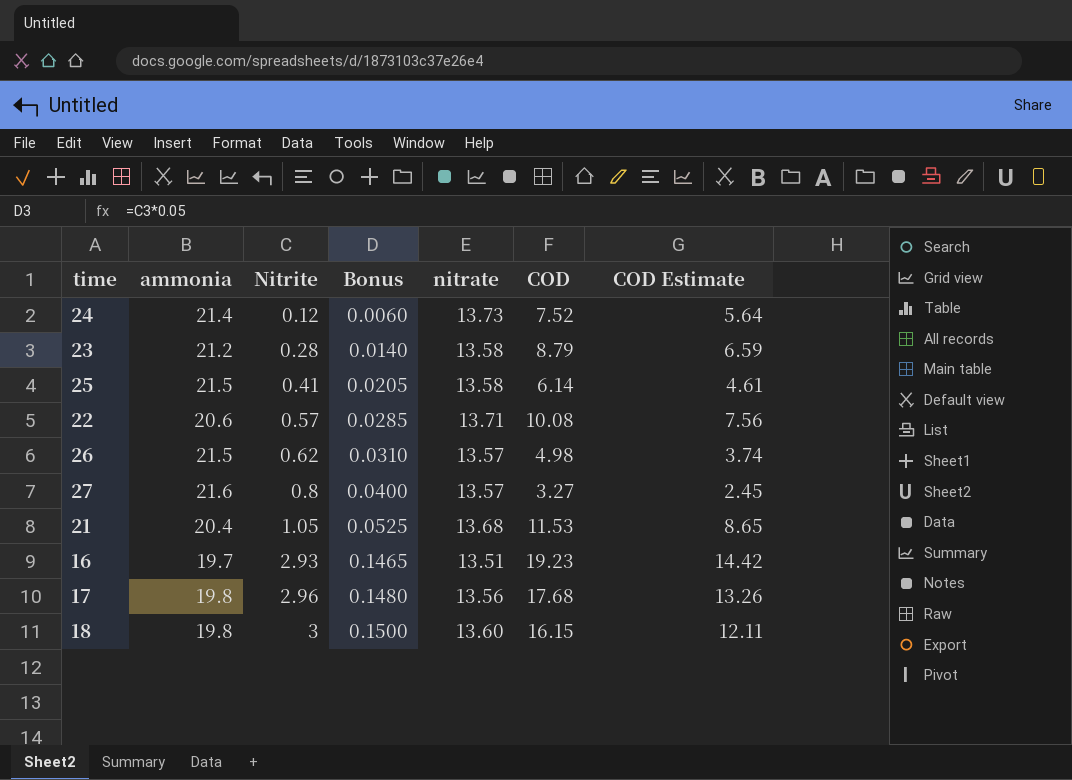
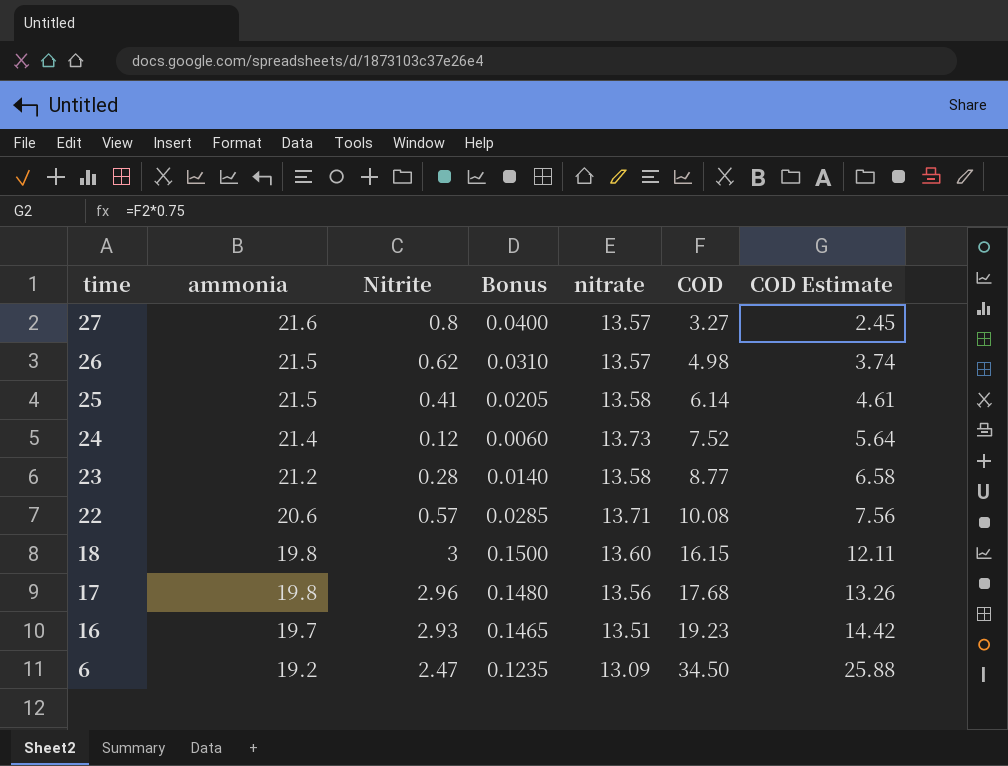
row order: Nitrite ascending -> time descending
row 21: 20.4 | 1.05 | 0.0525 | 13.68 | 11.53 | 8.65 -> none
23 | COD: 8.79 -> 8.77
23 | COD Estimate: 6.59 -> 6.58
row 6: none -> 19.2 | 2.47 | 0.1235 | 13.09 | 34.50 | 25.88

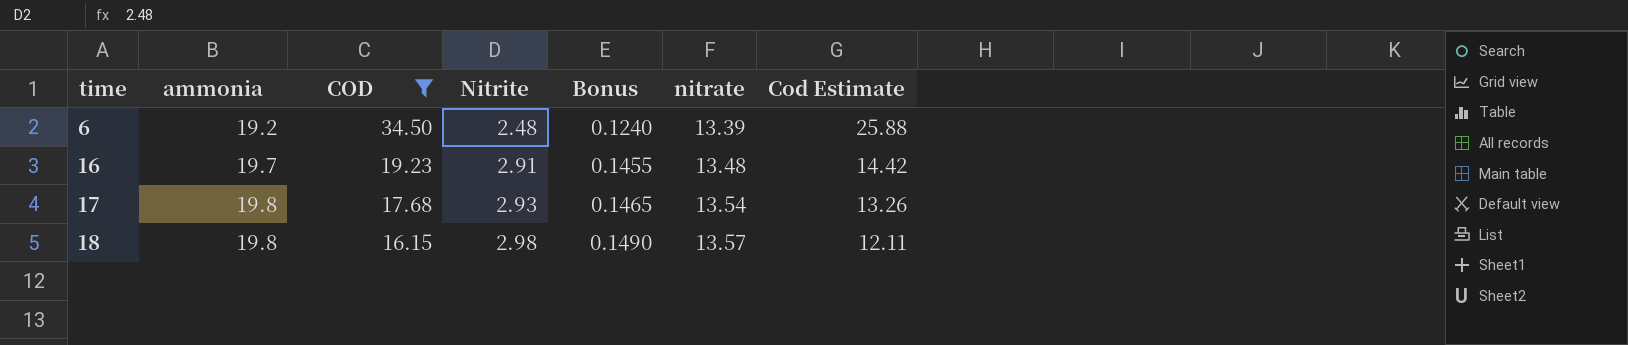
filter: none -> COD >= 16.15
row order: time descending -> time ascending
column COD | position: 6 -> 3
column name: COD Estimate -> Cod Estimate
6 | Nitrite: 2.47 -> 2.48
6 | Bonus: 0.1235 -> 0.1240
6 | nitrate: 13.09 -> 13.39
16 | Nitrite: 2.93 -> 2.91
16 | Bonus: 0.1465 -> 0.1455
16 | nitrate: 13.51 -> 13.48
17 | Nitrite: 2.96 -> 2.93
17 | Bonus: 0.1480 -> 0.1465
17 | nitrate: 13.56 -> 13.54
18 | Nitrite: 3 -> 2.98
18 | Bonus: 0.1500 -> 0.1490
18 | nitrate: 13.60 -> 13.57

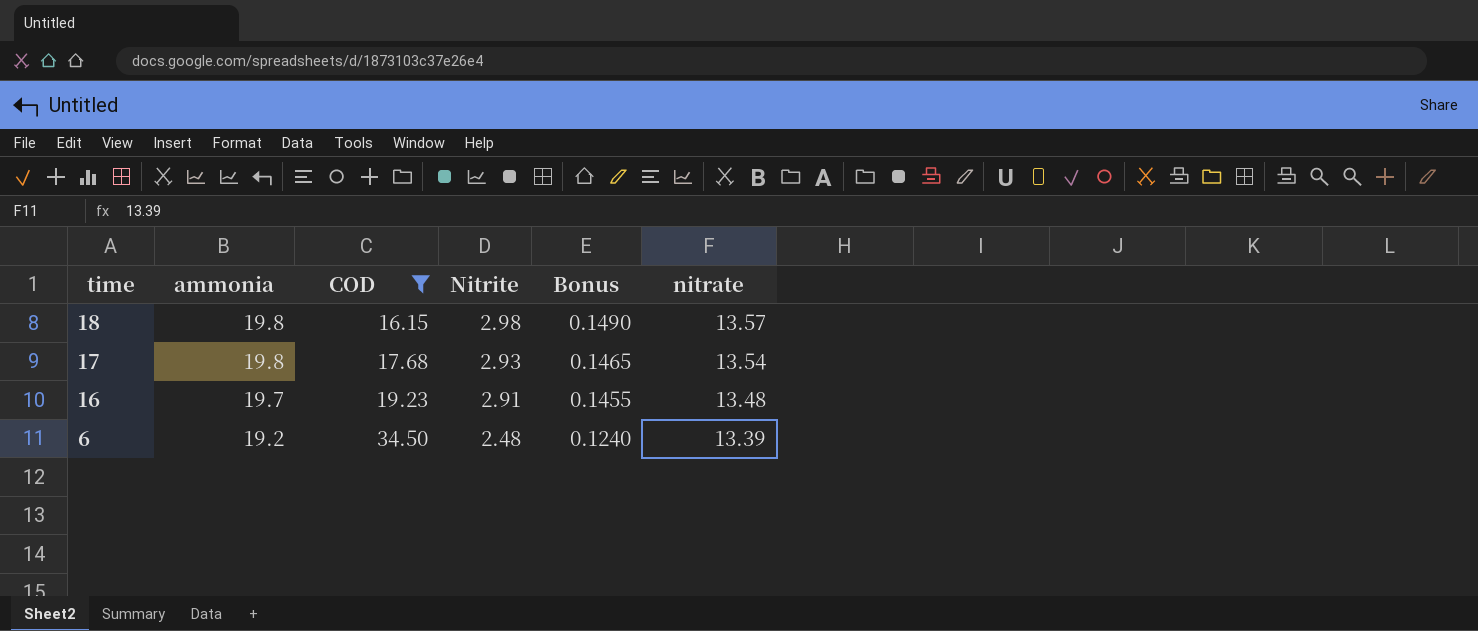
row order: time ascending -> time descending
column Cod Estimate | formula: [COD] * 0.75 -> none

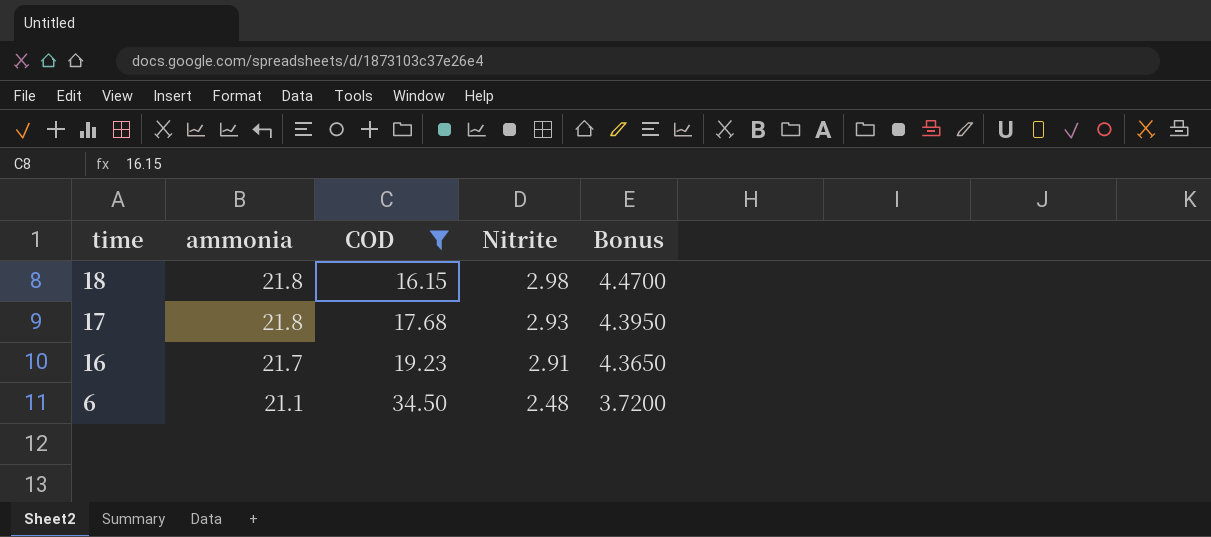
column nitrate | position: 6 -> none
column Bonus | formula: [Nitrite] * 0.05 -> [Nitrite] * 1.5
18 | ammonia: 19.8 -> 21.8
17 | ammonia: 19.8 -> 21.8
16 | ammonia: 19.7 -> 21.7
6 | ammonia: 19.2 -> 21.1

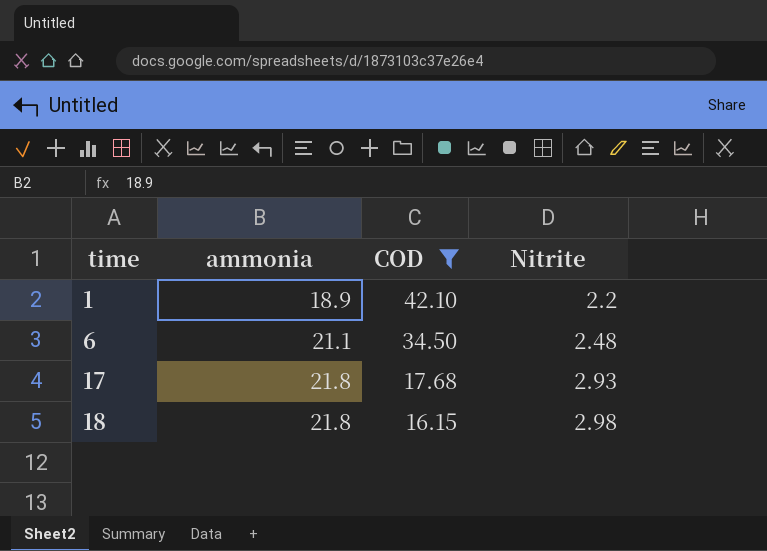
row order: time descending -> time ascending
column Bonus | formula: [Nitrite] * 1.5 -> none
row 16: 21.7 | 19.23 | 2.91 | 4.3650 -> none
row 1: none -> 18.9 | 42.10 | 2.2

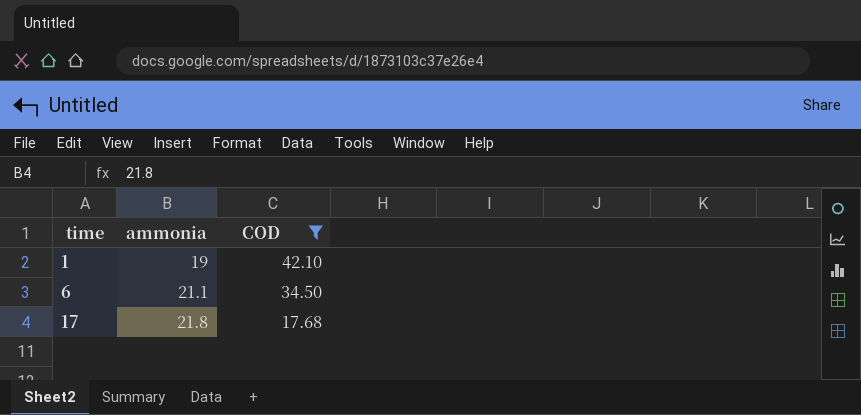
column Nitrite | position: 4 -> none
row 18: 21.8 | 16.15 | 2.98 -> none
1 | ammonia: 18.9 -> 19

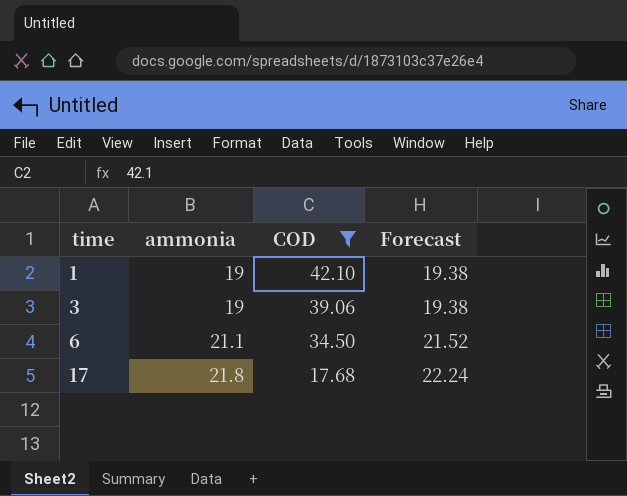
column Forecast | formula: none -> [ammonia] * 1.02
row 3: none -> 19 | 39.06 | 19.38

